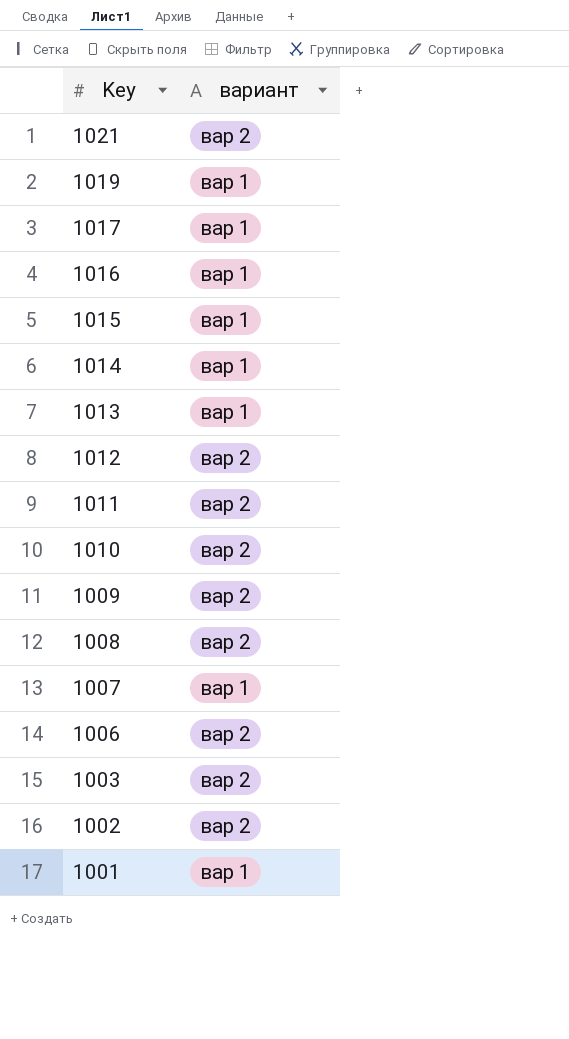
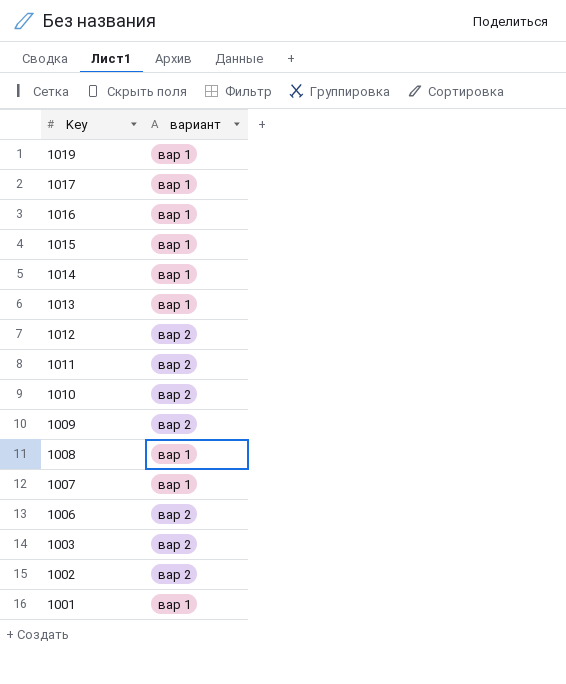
row 1021: вар 2 -> none
1008 | вариант: вар 2 -> вар 1

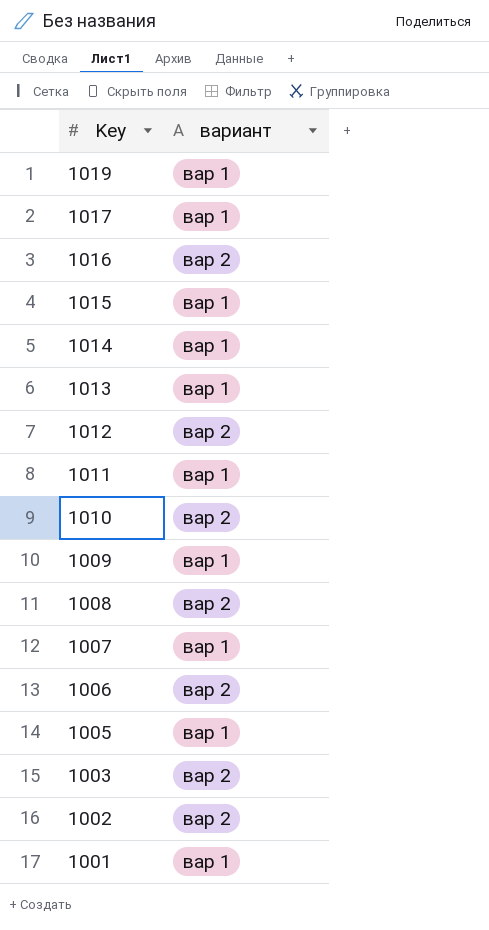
1016 | вариант: вар 1 -> вар 2
1011 | вариант: вар 2 -> вар 1
1009 | вариант: вар 2 -> вар 1
1008 | вариант: вар 1 -> вар 2
row 1005: none -> вар 1

